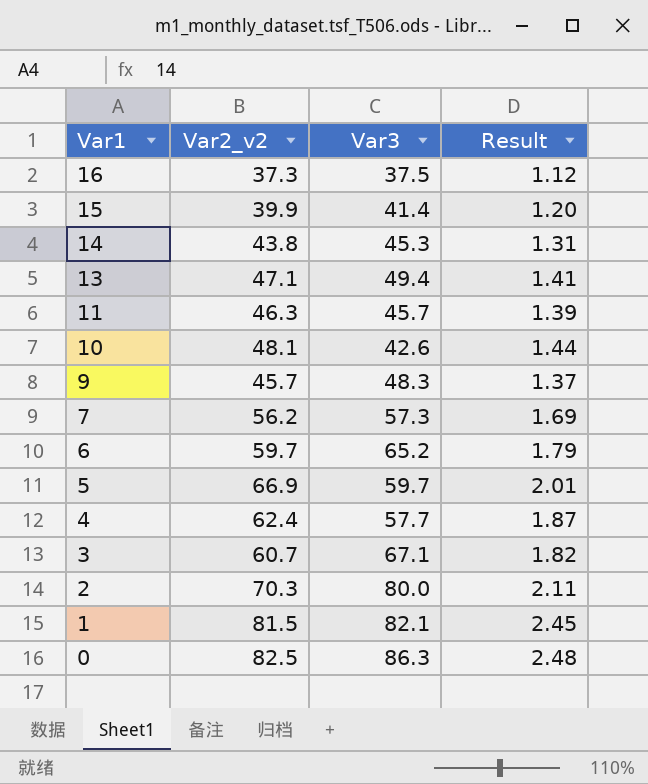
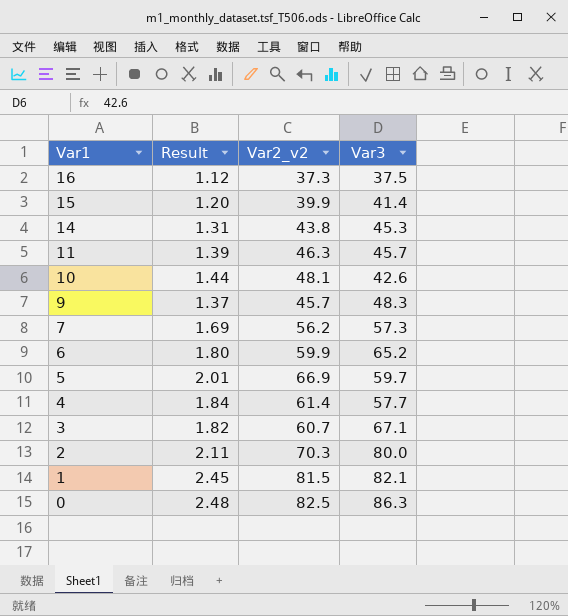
column Result | position: 4 -> 2
row 13: 47.1 | 49.4 | 1.41 -> none
6 | Result: 1.79 -> 1.80
6 | Var2_v2: 59.7 -> 59.9
4 | Result: 1.87 -> 1.84
4 | Var2_v2: 62.4 -> 61.4

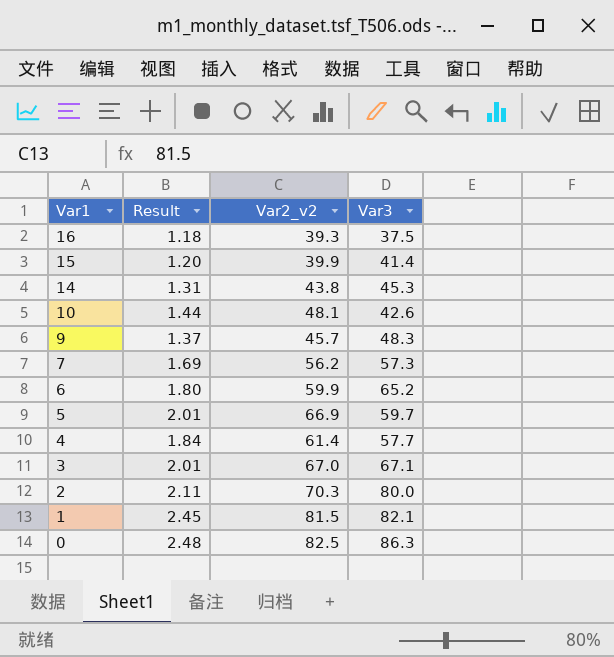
row 11: 1.39 | 46.3 | 45.7 -> none
16 | Result: 1.12 -> 1.18
16 | Var2_v2: 37.3 -> 39.3
3 | Result: 1.82 -> 2.01
3 | Var2_v2: 60.7 -> 67.0

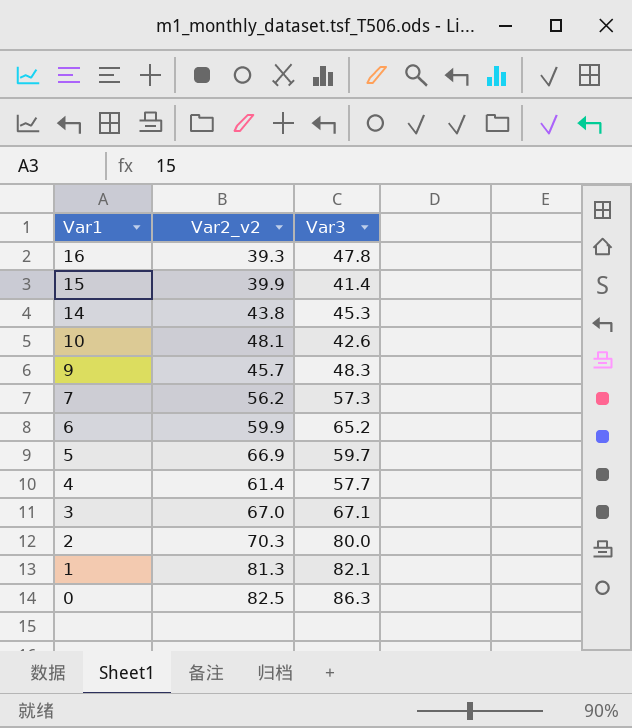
column Result | formula: [Var2_v2] * 0.03 -> none
16 | Var3: 37.5 -> 47.8
1 | Var2_v2: 81.5 -> 81.3

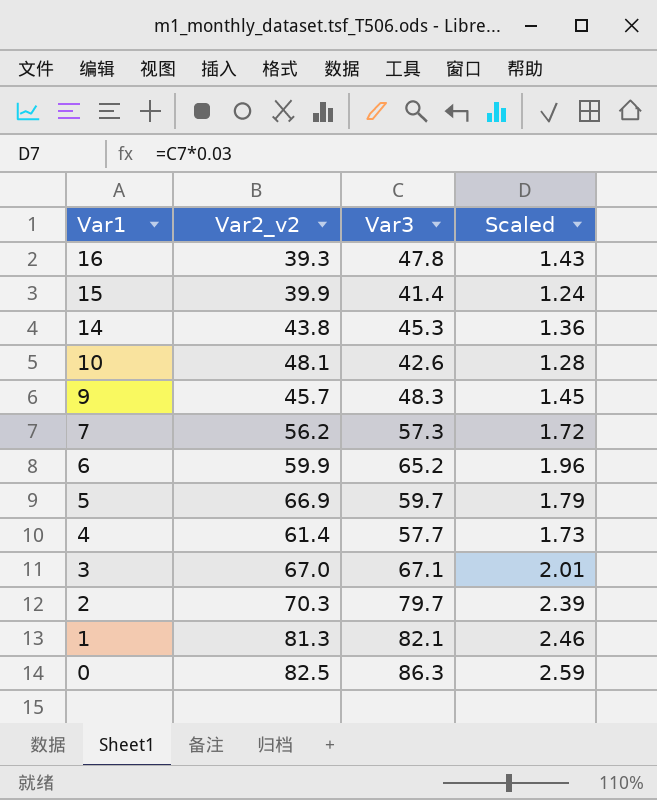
column Scaled | formula: none -> [Var3] * 0.03
2 | Var3: 80.0 -> 79.7

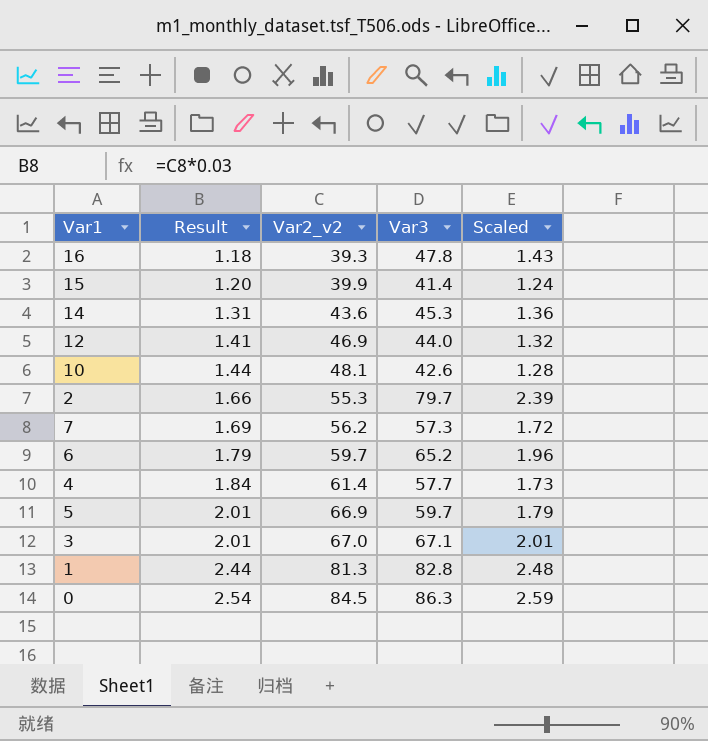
row order: Var1 descending -> Result ascending
column Result | formula: none -> [Var2_v2] * 0.03
row 9: 45.7 | 48.3 | 1.45 -> none
14 | Var2_v2: 43.8 -> 43.6
row 12: none -> 1.41 | 46.9 | 44.0 | 1.32
2 | Var2_v2: 70.3 -> 55.3
6 | Var2_v2: 59.9 -> 59.7
1 | Var3: 82.1 -> 82.8
1 | Scaled: 2.46 -> 2.48
0 | Var2_v2: 82.5 -> 84.5

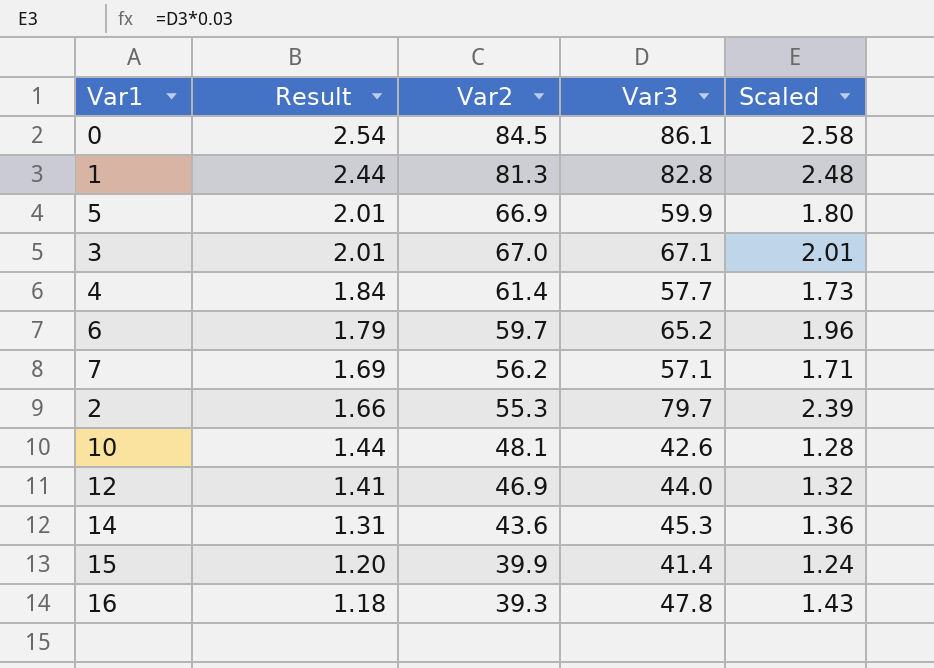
row order: Result ascending -> Result descending
column name: Var2_v2 -> Var2
0 | Var3: 86.3 -> 86.1
0 | Scaled: 2.59 -> 2.58
5 | Var3: 59.7 -> 59.9
5 | Scaled: 1.79 -> 1.80
7 | Var3: 57.3 -> 57.1
7 | Scaled: 1.72 -> 1.71

